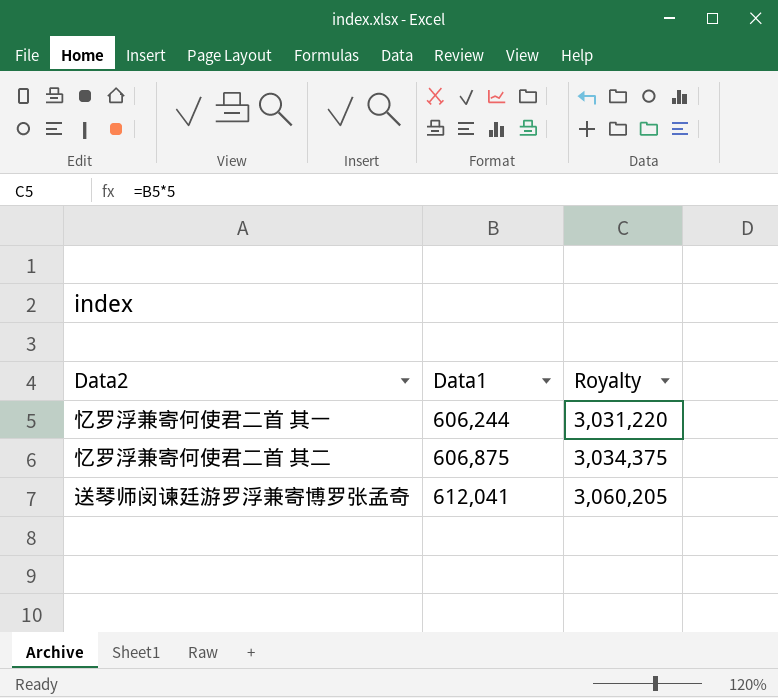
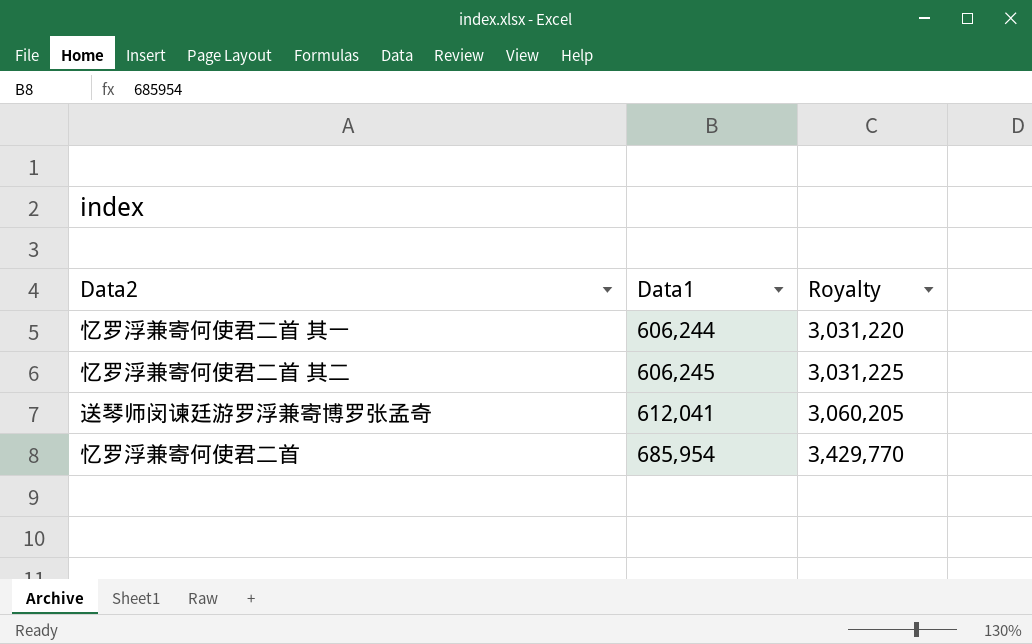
忆罗浮兼寄何使君二首 其二 | Data1: 606,875 -> 606,245
忆罗浮兼寄何使君二首 其二 | Royalty: 3,034,375 -> 3,031,225
row 忆罗浮兼寄何使君二首: none -> 685,954 | 3,429,770

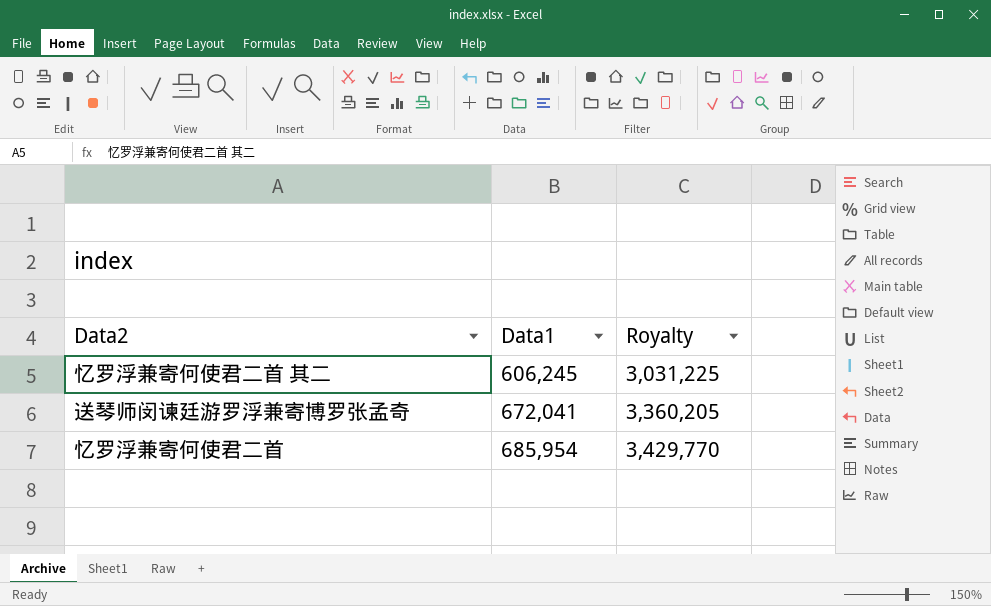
row 忆罗浮兼寄何使君二首 其一: 606,244 | 3,031,220 -> none
送琴师闵谏廷游罗浮兼寄博罗张孟奇 | Data1: 612,041 -> 672,041
送琴师闵谏廷游罗浮兼寄博罗张孟奇 | Royalty: 3,060,205 -> 3,360,205

